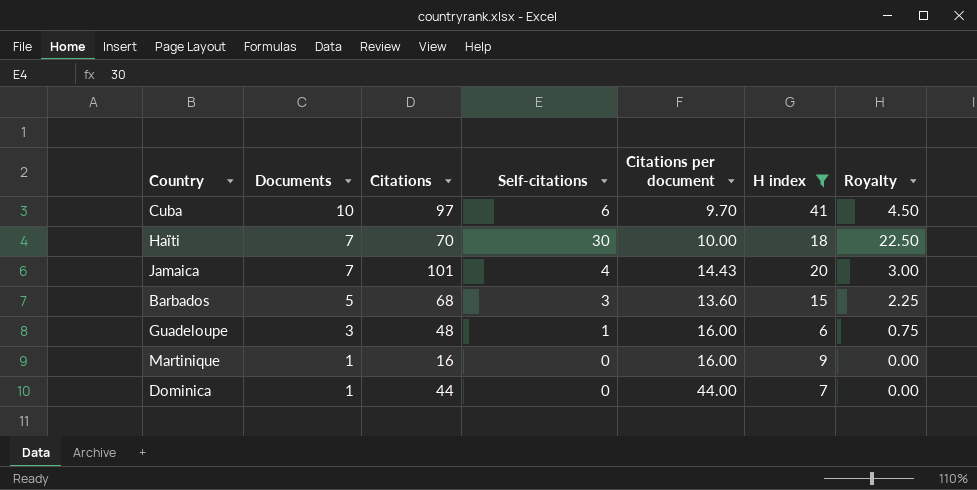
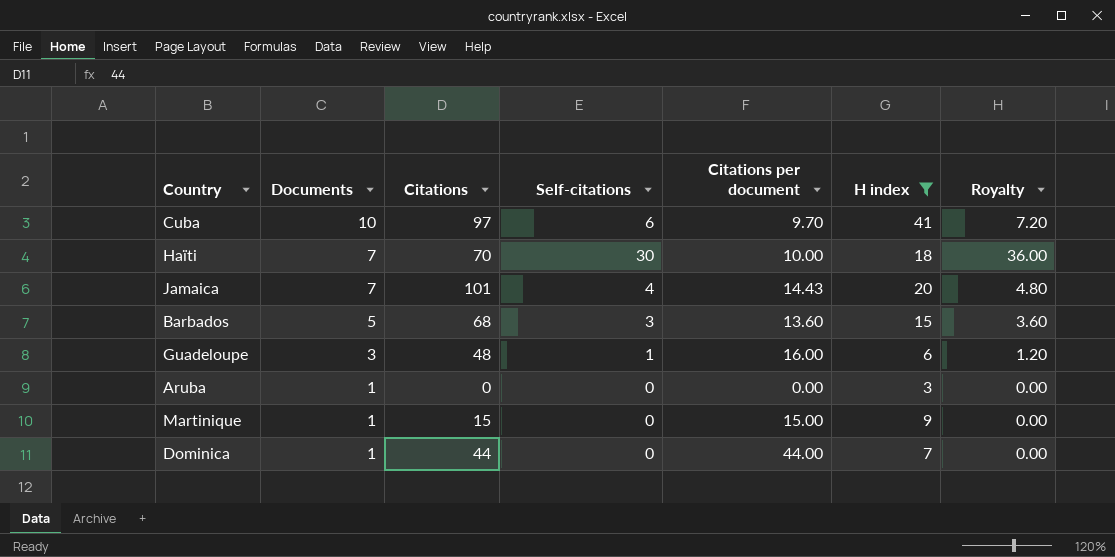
column Royalty | formula: [Self-citations] * 0.75 -> [Self-citations] * 1.2
row Aruba: none -> 1 | 0 | 0 | 0.00 | 3 | 0.00
Martinique | Citations: 16 -> 15
Martinique | Citations per document: 16.00 -> 15.00

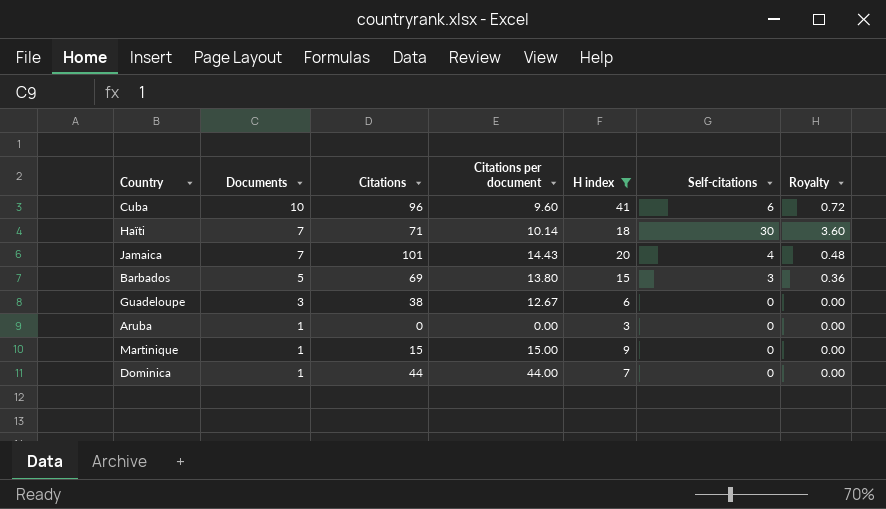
column Self-citations | position: 4 -> 6
column Royalty | formula: [Self-citations] * 1.2 -> [Self-citations] * 0.12
Cuba | Citations: 97 -> 96
Cuba | Citations per document: 9.70 -> 9.60
Haïti | Citations: 70 -> 71
Haïti | Citations per document: 10.00 -> 10.14
Barbados | Citations: 68 -> 69
Barbados | Citations per document: 13.60 -> 13.80
Guadeloupe | Citations: 48 -> 38
Guadeloupe | Citations per document: 16.00 -> 12.67
Guadeloupe | Self-citations: 1 -> 0

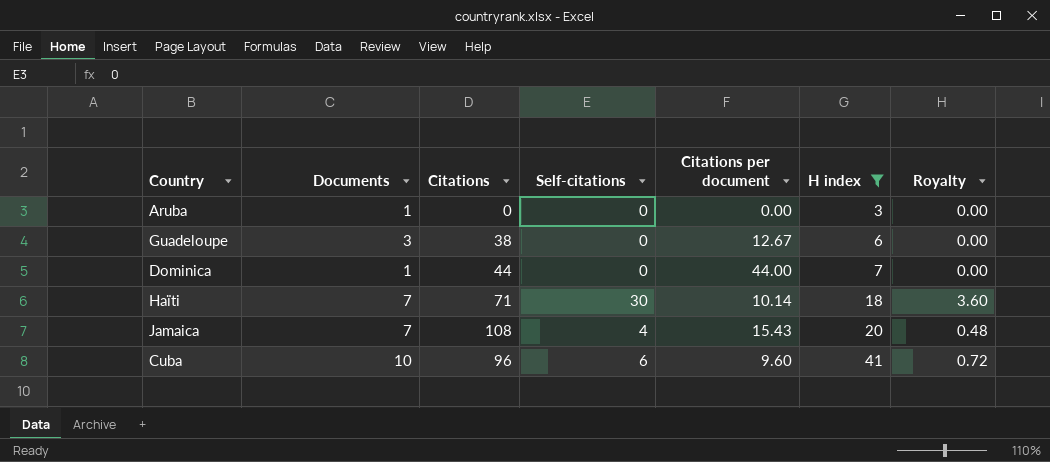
row order: Documents descending -> H index ascending
column Self-citations | position: 6 -> 4
row Barbados: 5 | 69 | 13.80 | 15 | 3 | 0.36 -> none
row Martinique: 1 | 15 | 15.00 | 9 | 0 | 0.00 -> none
Jamaica | Citations: 101 -> 108
Jamaica | Citations per document: 14.43 -> 15.43

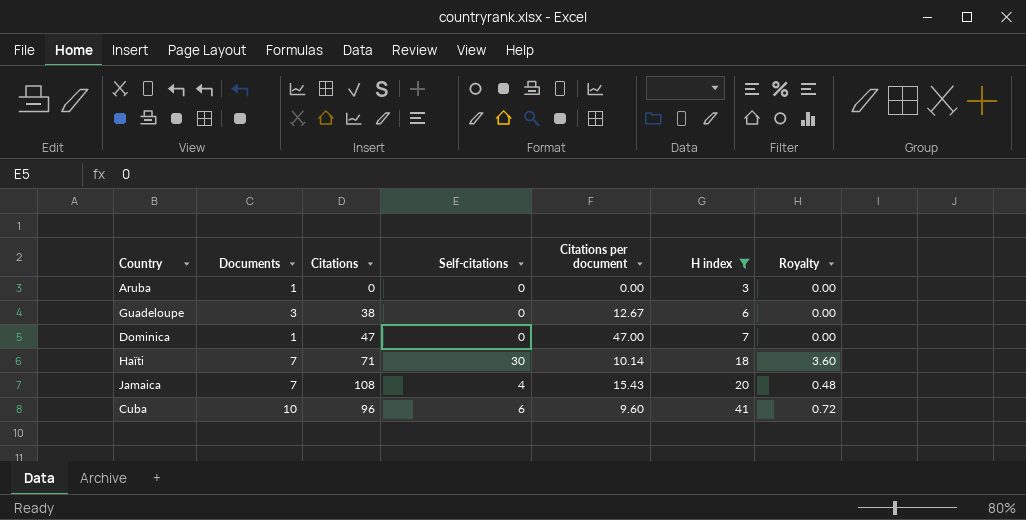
Dominica | Citations: 44 -> 47
Dominica | Citations per document: 44.00 -> 47.00

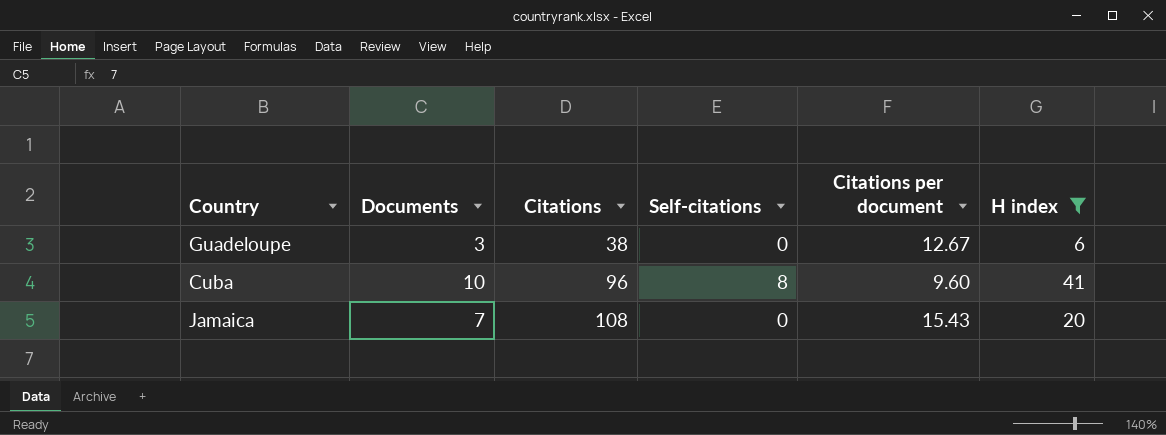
row order: H index ascending -> Citations ascending
column Royalty | formula: [Self-citations] * 0.12 -> none
row Aruba: 1 | 0 | 0 | 0.00 | 3 | 0.00 -> none
row Dominica: 1 | 47 | 0 | 47.00 | 7 | 0.00 -> none
row Haïti: 7 | 71 | 30 | 10.14 | 18 | 3.60 -> none
Cuba | Self-citations: 6 -> 8
Jamaica | Self-citations: 4 -> 0

